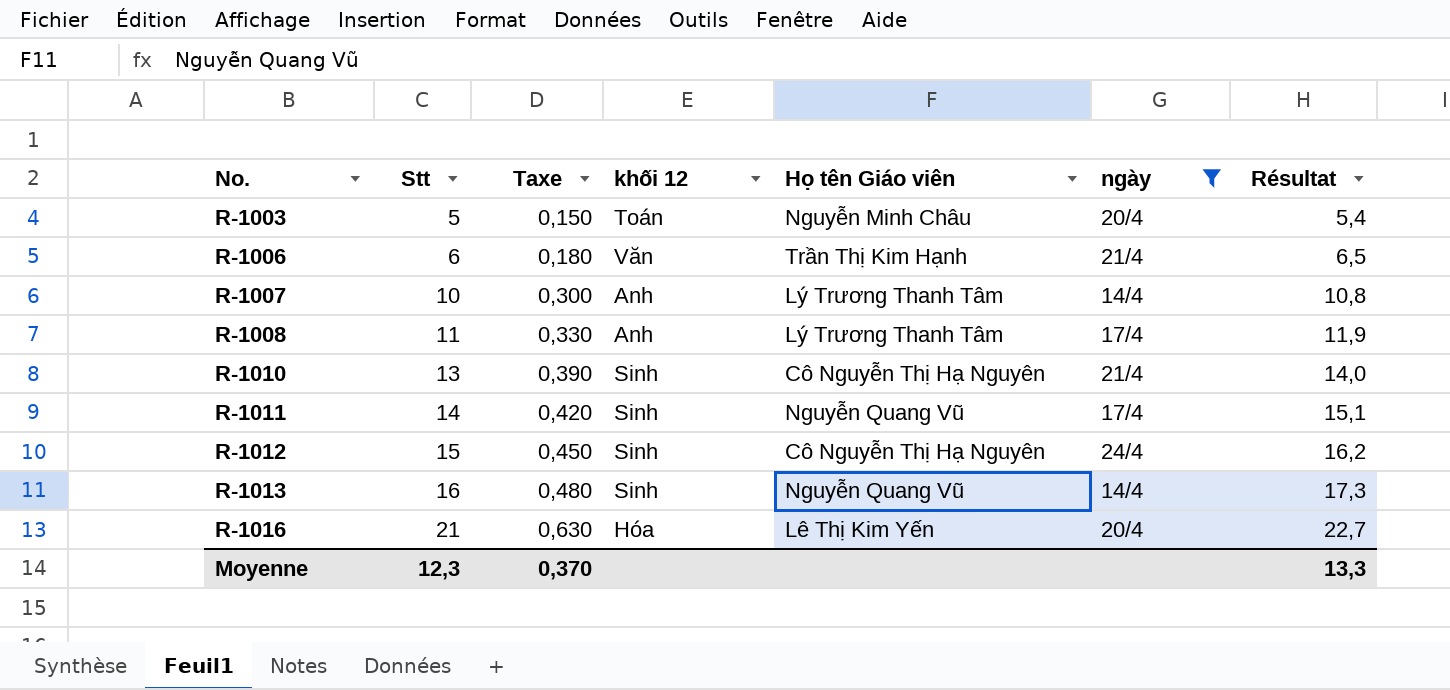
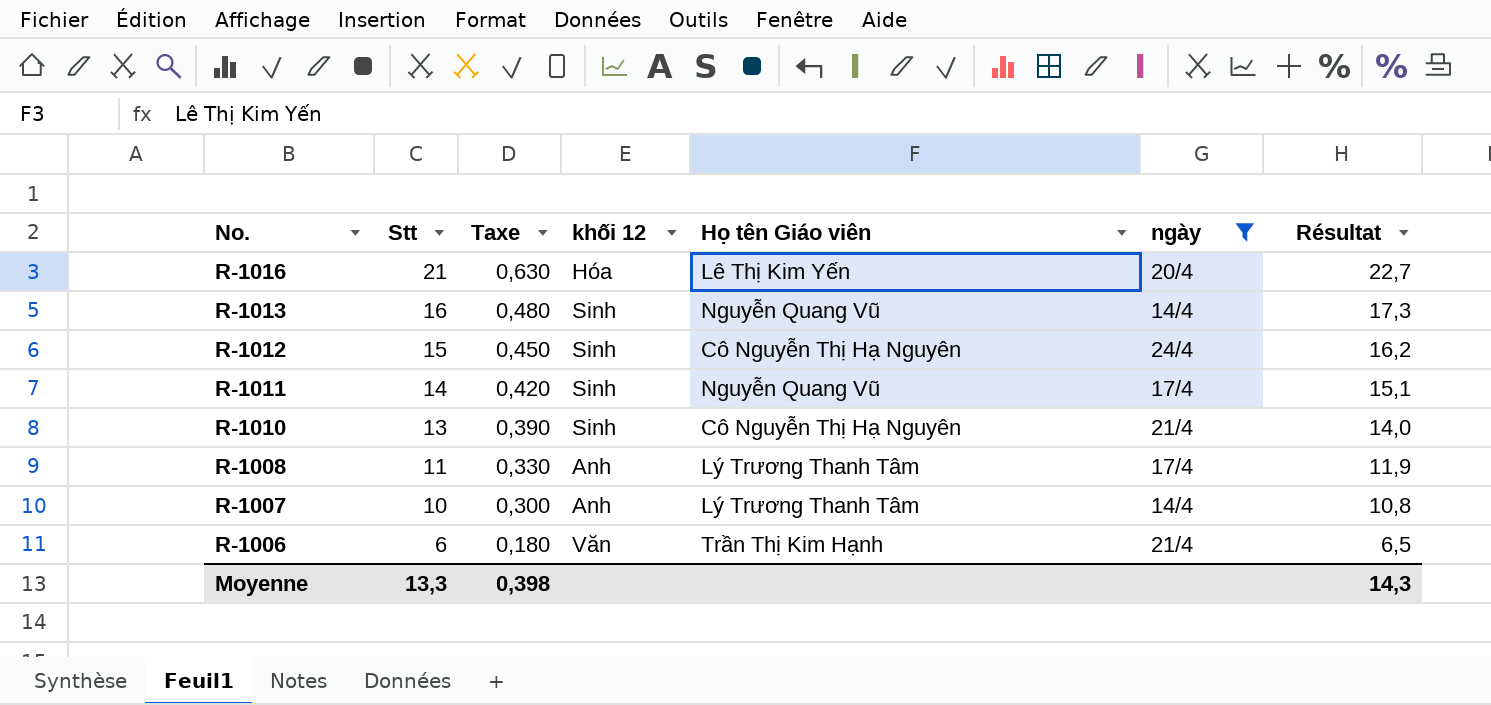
row order: No. ascending -> No. descending
row R-1003: 5 | 0,150 | Toán | Nguyễn Minh Châu | 20/4 | 5,4 -> none
Moyenne | Stt: 12,3 -> 13,3
Moyenne | Taxe: 0,370 -> 0,398
Moyenne | Résultat: 13,3 -> 14,3

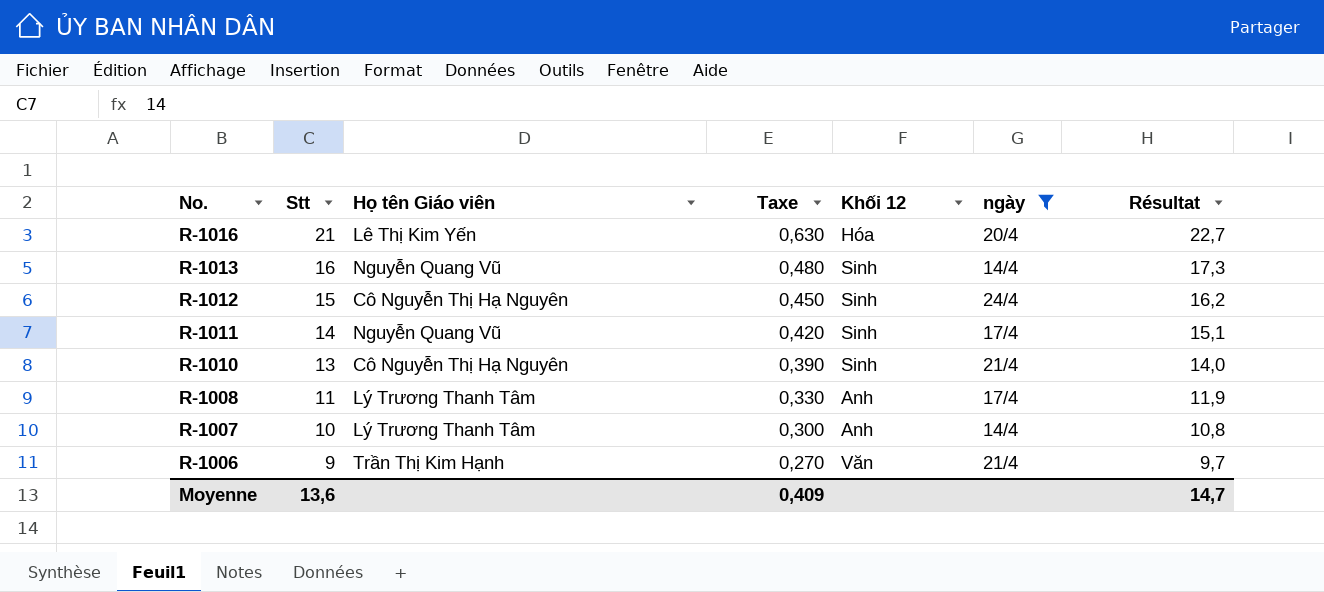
column Họ tên Giáo viên | position: 5 -> 3
column name: khối 12 -> Khối 12
R-1006 | Stt: 6 -> 9
R-1006 | Taxe: 0,180 -> 0,270
R-1006 | Résultat: 6,5 -> 9,7
Moyenne | Stt: 13,3 -> 13,6
Moyenne | Taxe: 0,398 -> 0,409
Moyenne | Résultat: 14,3 -> 14,7

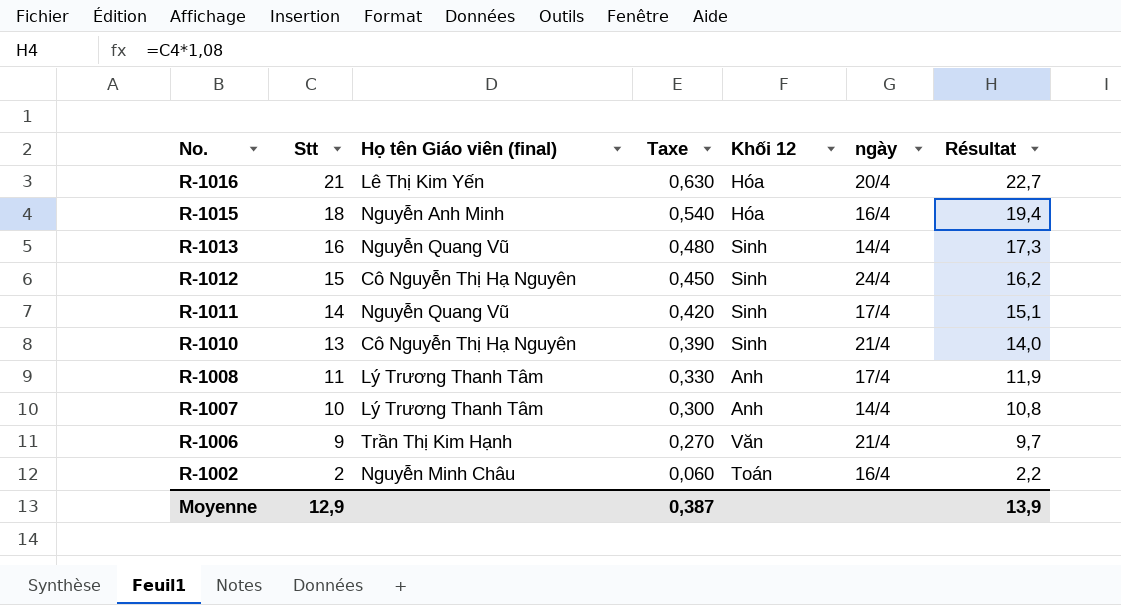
filter: ngày != 16/4 -> none
column name: Họ tên Giáo viên -> Họ tên Giáo viên (final)
Moyenne | Stt: 13,6 -> 12,9
Moyenne | Taxe: 0,409 -> 0,387
Moyenne | Résultat: 14,7 -> 13,9

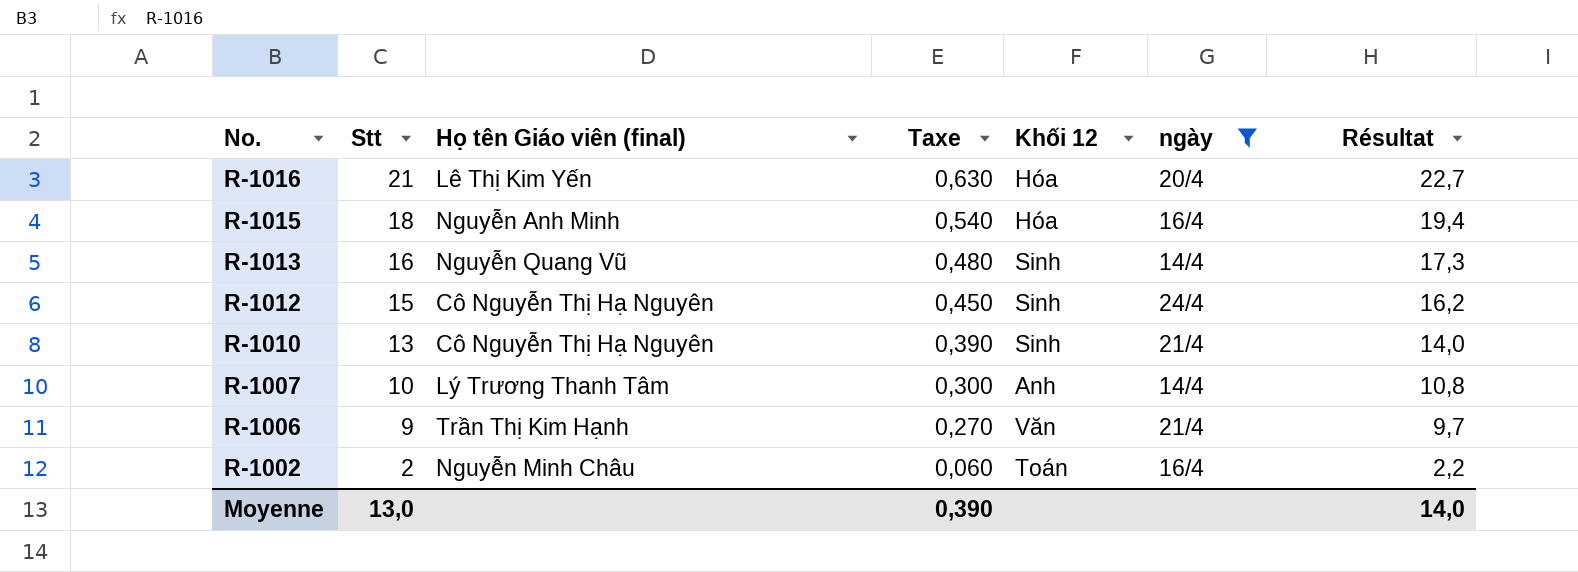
filter: none -> ngày != 17/4
Moyenne | Stt: 12,9 -> 13,0
Moyenne | Taxe: 0,387 -> 0,390
Moyenne | Résultat: 13,9 -> 14,0

